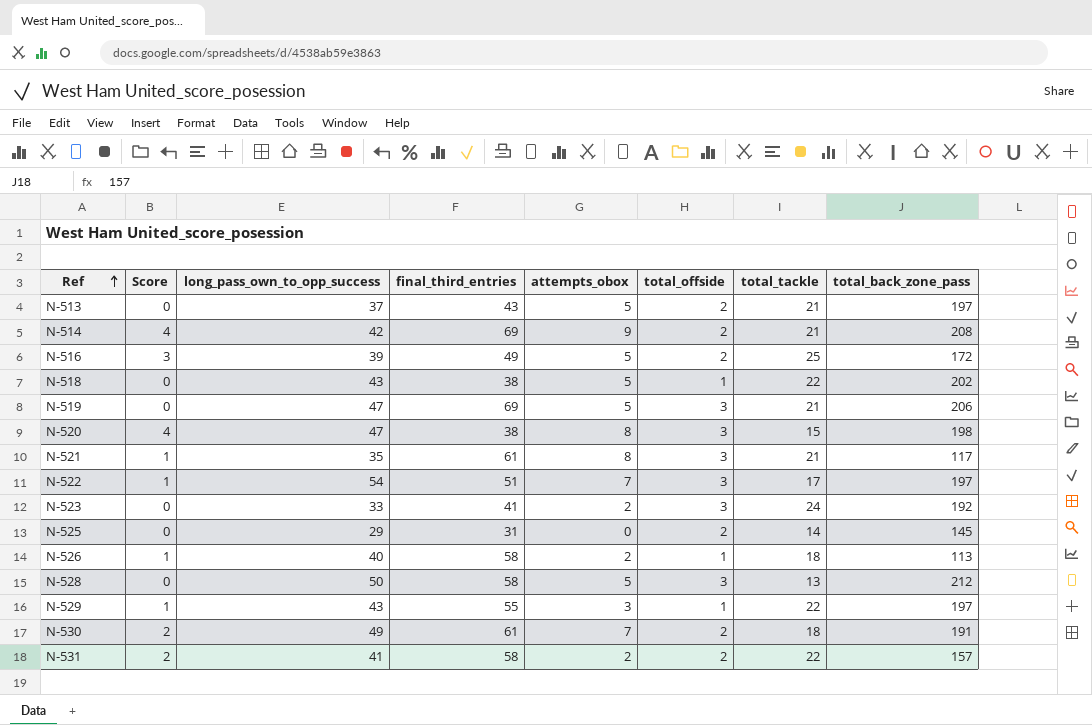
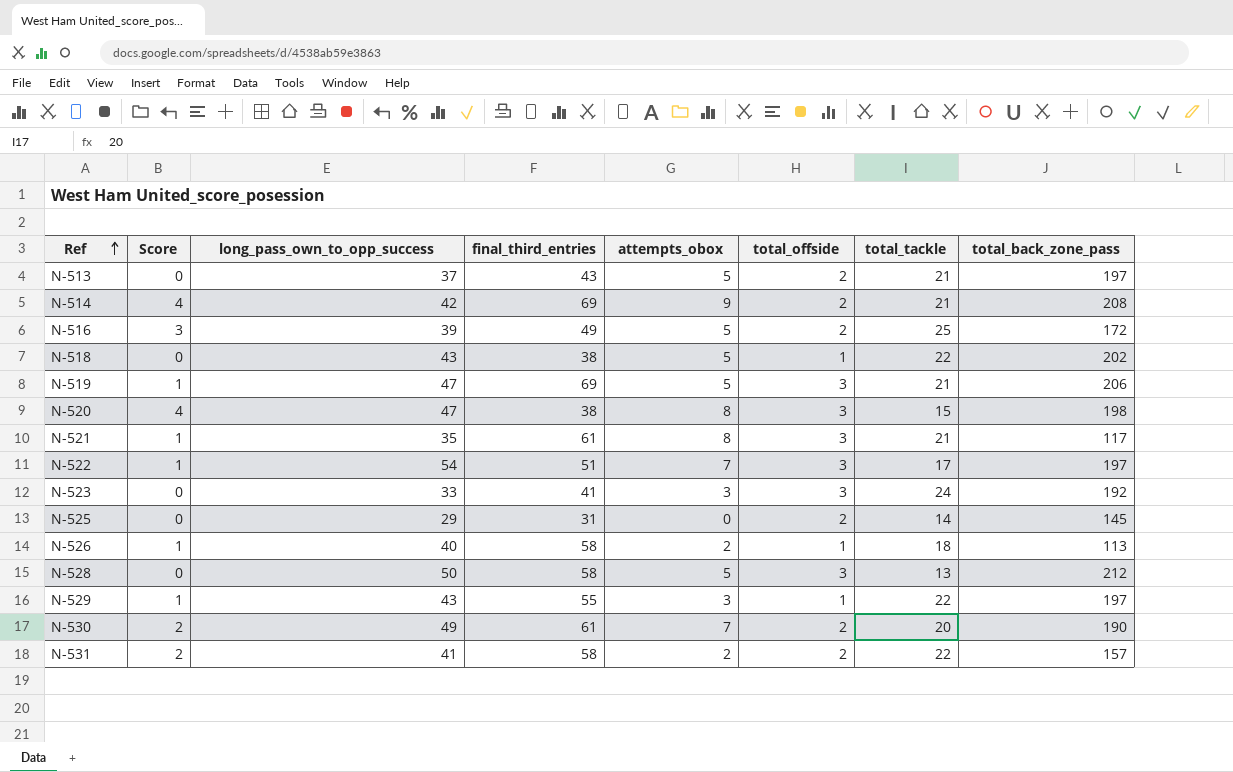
N-519 | Score: 0 -> 1
N-523 | attempts_obox: 2 -> 3
N-530 | total_tackle: 18 -> 20
N-530 | total_back_zone_pass: 191 -> 190

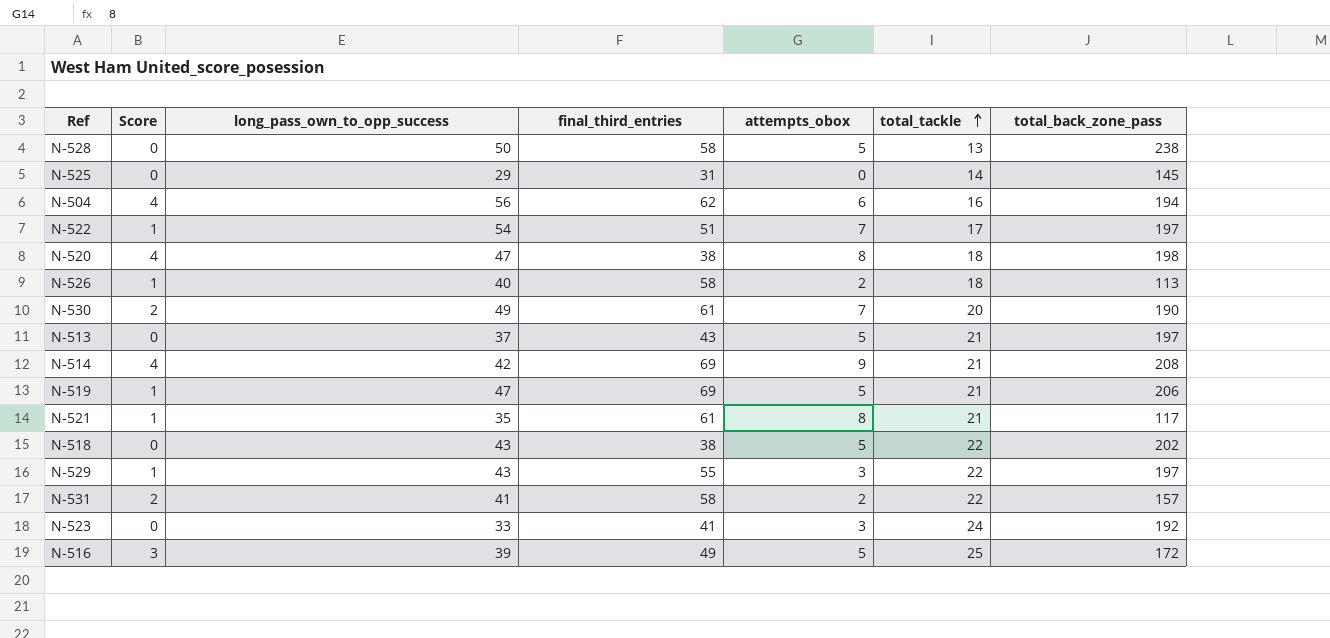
row order: Ref ascending -> total_tackle ascending
column total_offside | position: 6 -> none
N-528 | total_back_zone_pass: 212 -> 238
row N-504: none -> 4 | 56 | 62 | 6 | 16 | 194
N-520 | total_tackle: 15 -> 18

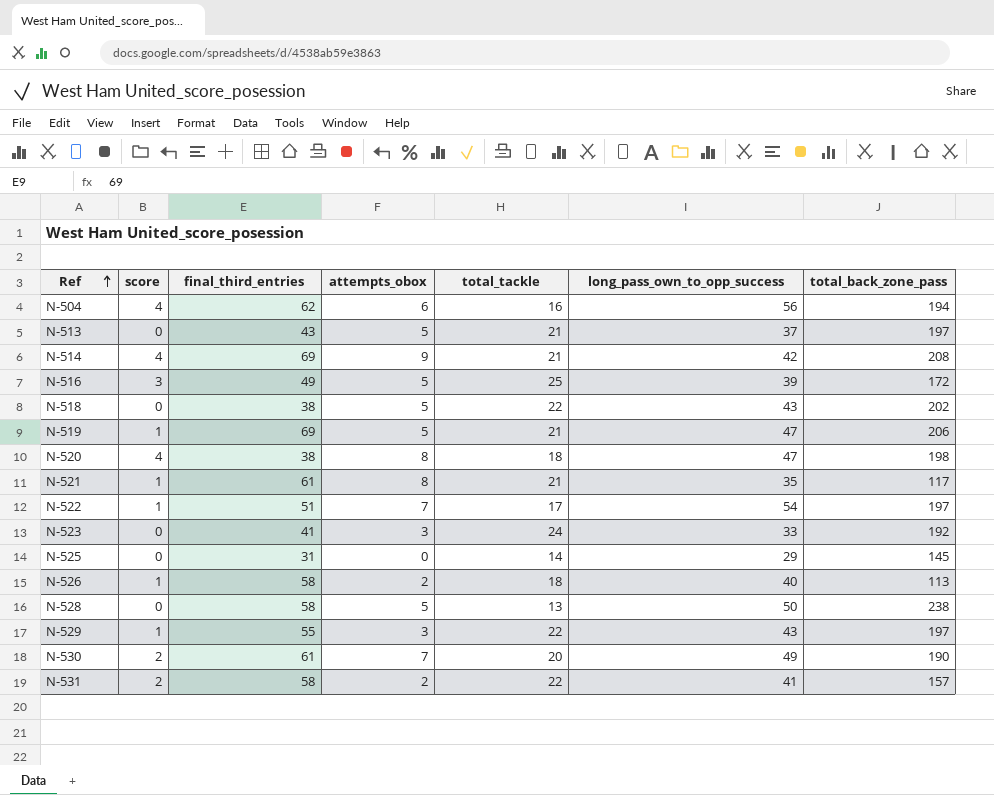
row order: total_tackle ascending -> Ref ascending
column name: Score -> score
column long_pass_own_to_opp_success | position: 3 -> 6

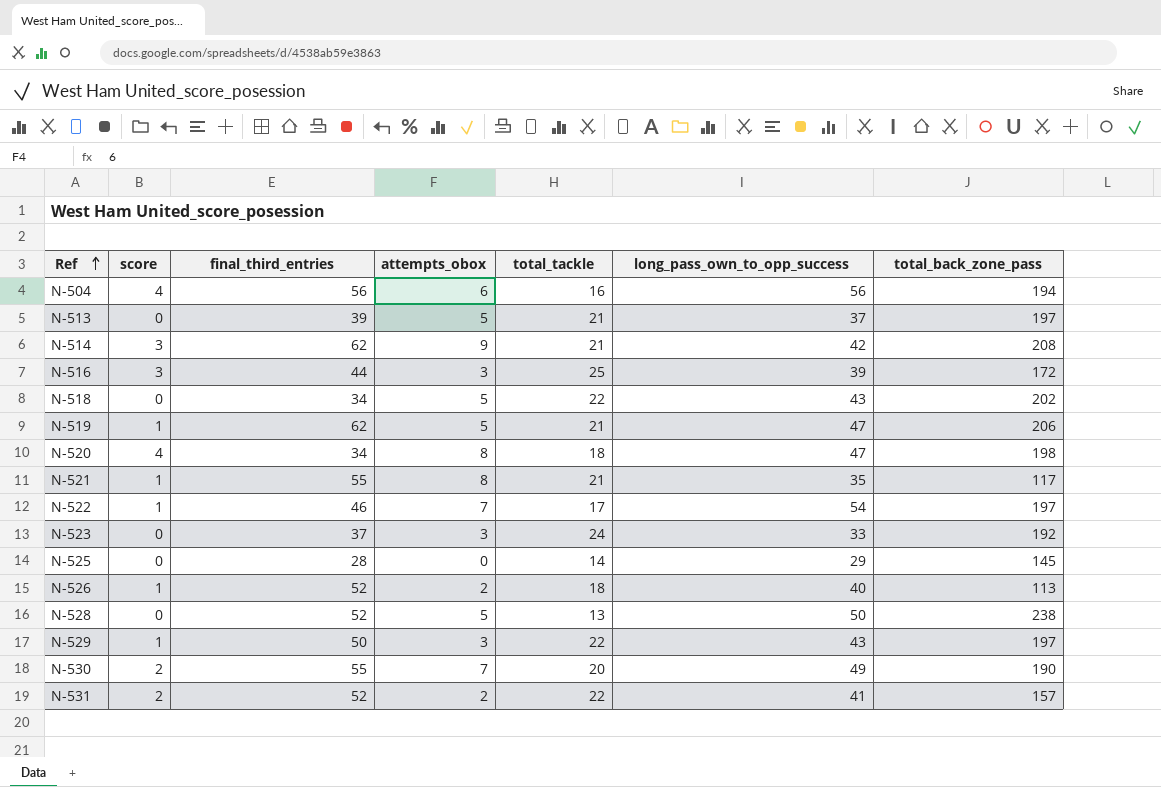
N-504 | final_third_entries: 62 -> 56
N-513 | final_third_entries: 43 -> 39
N-514 | score: 4 -> 3
N-514 | final_third_entries: 69 -> 62
N-516 | final_third_entries: 49 -> 44
N-516 | attempts_obox: 5 -> 3
N-518 | final_third_entries: 38 -> 34
N-519 | final_third_entries: 69 -> 62
N-520 | final_third_entries: 38 -> 34
N-521 | final_third_entries: 61 -> 55
N-522 | final_third_entries: 51 -> 46
N-523 | final_third_entries: 41 -> 37
N-525 | final_third_entries: 31 -> 28
N-526 | final_third_entries: 58 -> 52
N-528 | final_third_entries: 58 -> 52
N-529 | final_third_entries: 55 -> 50
N-530 | final_third_entries: 61 -> 55
N-531 | final_third_entries: 58 -> 52

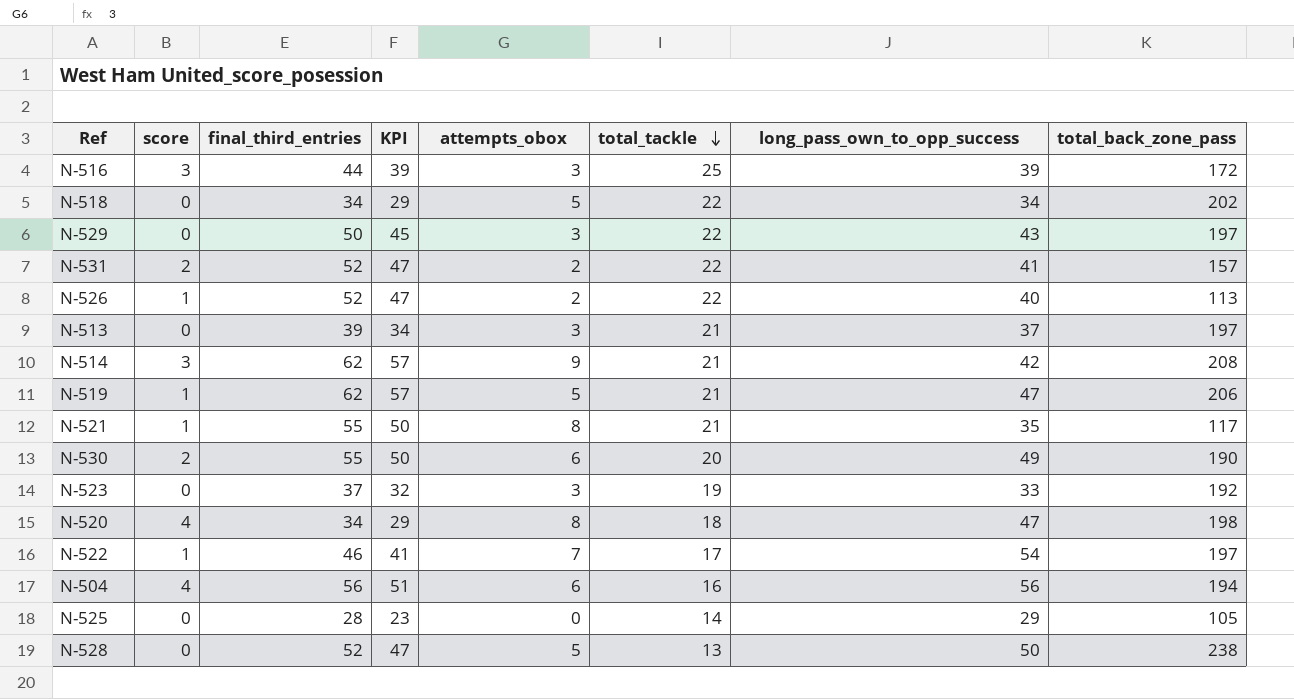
row order: Ref ascending -> total_tackle descending
column KPI | formula: none -> [final_third_entries] - 5
N-518 | long_pass_own_to_opp_success: 43 -> 34
N-529 | score: 1 -> 0
N-526 | total_tackle: 18 -> 22
N-513 | attempts_obox: 5 -> 3
N-530 | attempts_obox: 7 -> 6
N-523 | total_tackle: 24 -> 19
N-525 | total_back_zone_pass: 145 -> 105

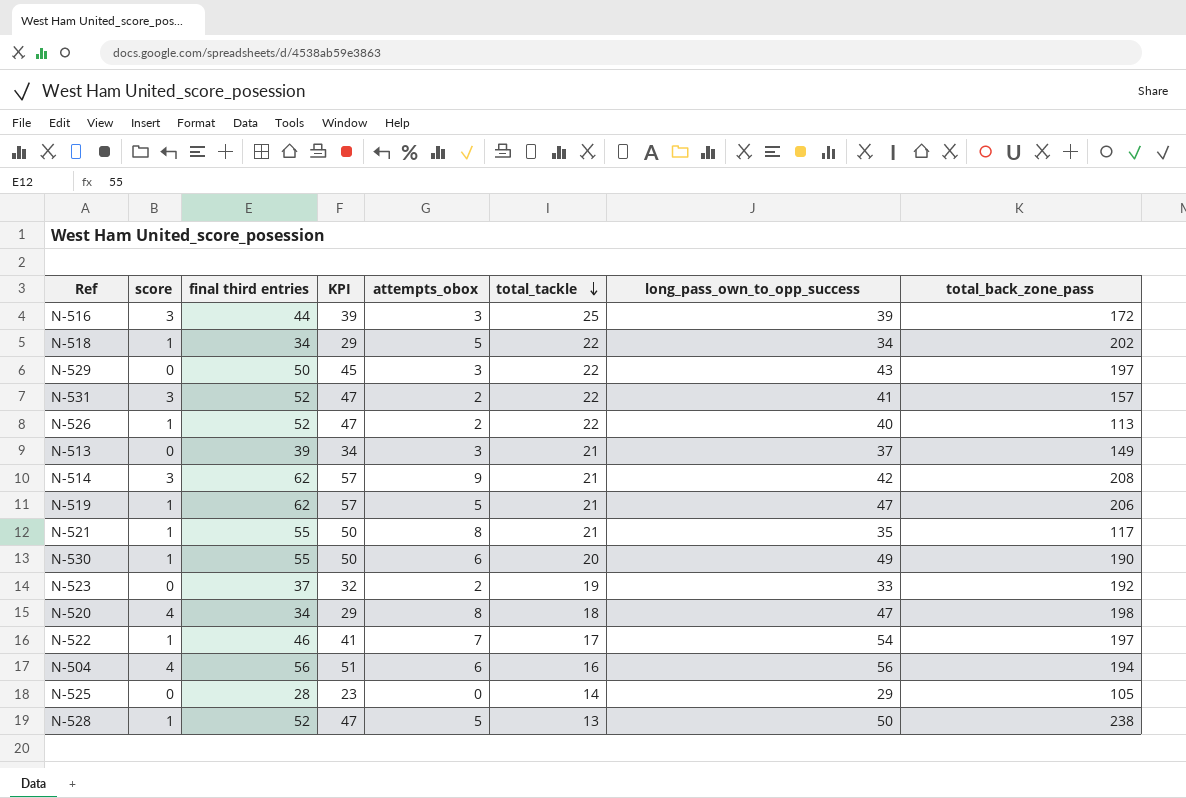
column name: final_third_entries -> final third entries
N-518 | score: 0 -> 1
N-531 | score: 2 -> 3
N-513 | total_back_zone_pass: 197 -> 149
N-530 | score: 2 -> 1
N-523 | attempts_obox: 3 -> 2
N-528 | score: 0 -> 1

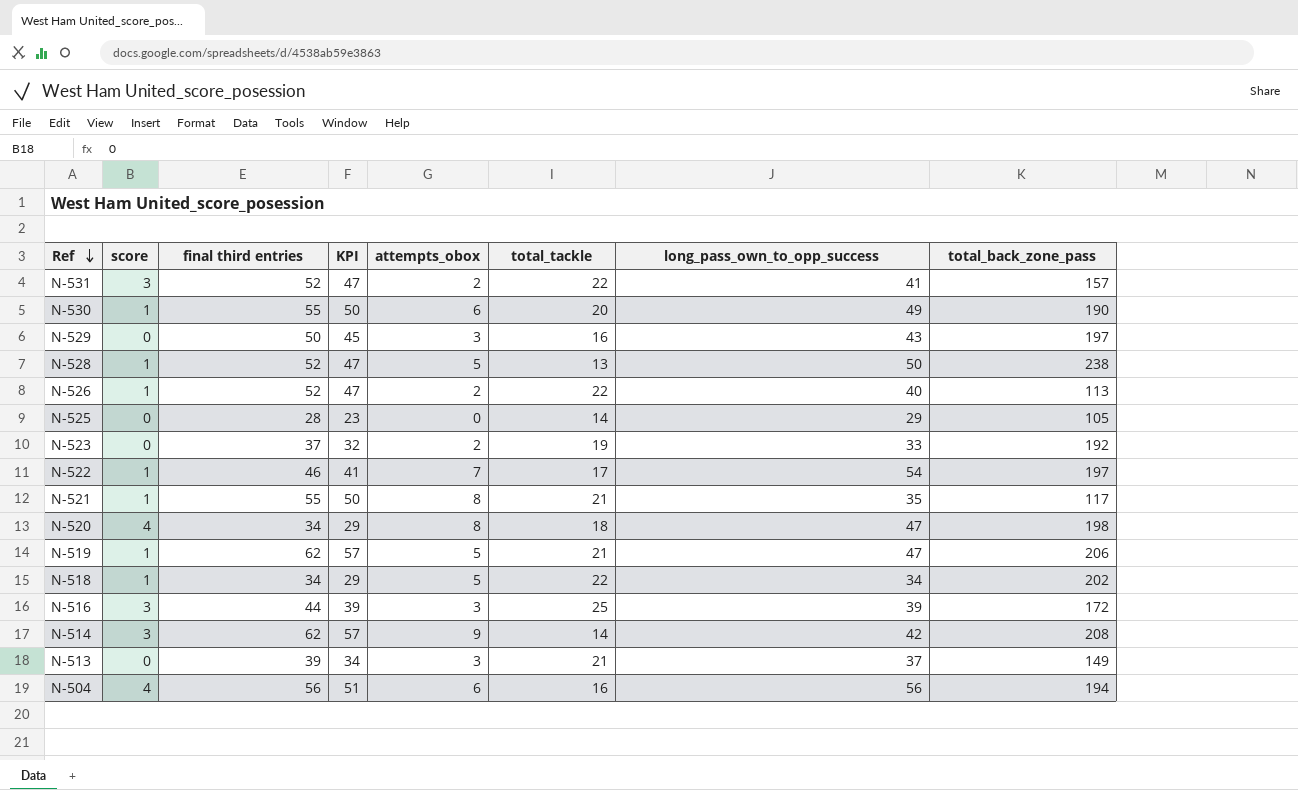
row order: total_tackle descending -> Ref descending
N-529 | total_tackle: 22 -> 16
N-514 | total_tackle: 21 -> 14

